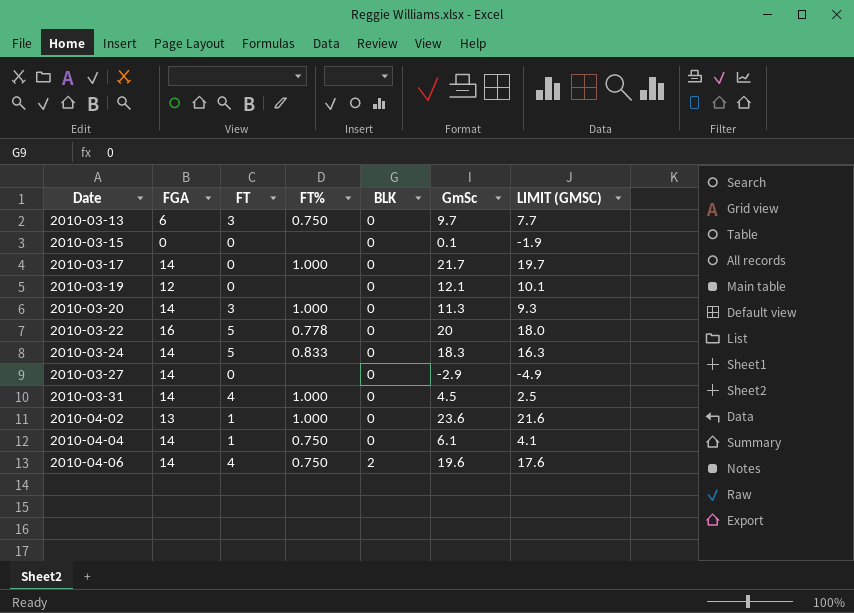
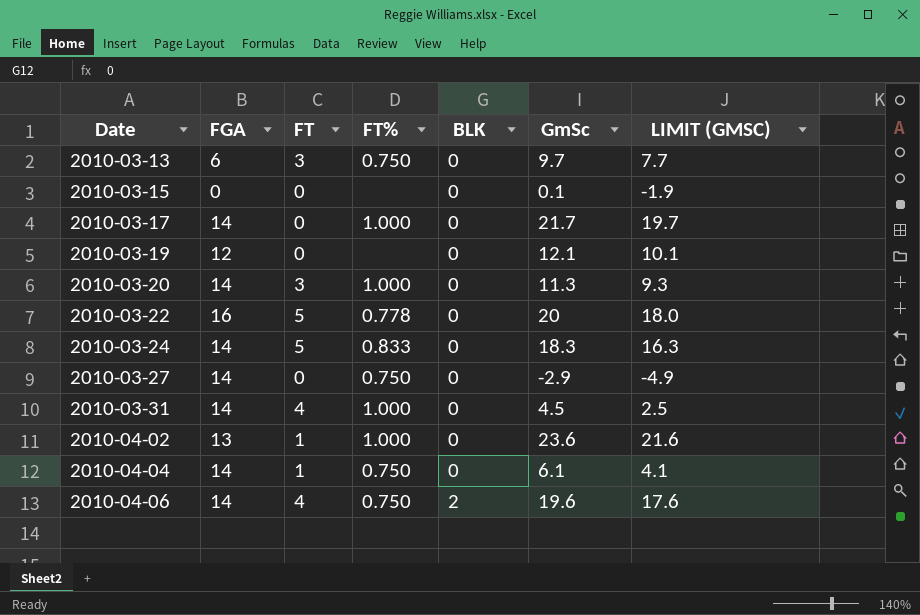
2010-03-27 | FT%: none -> 0.750

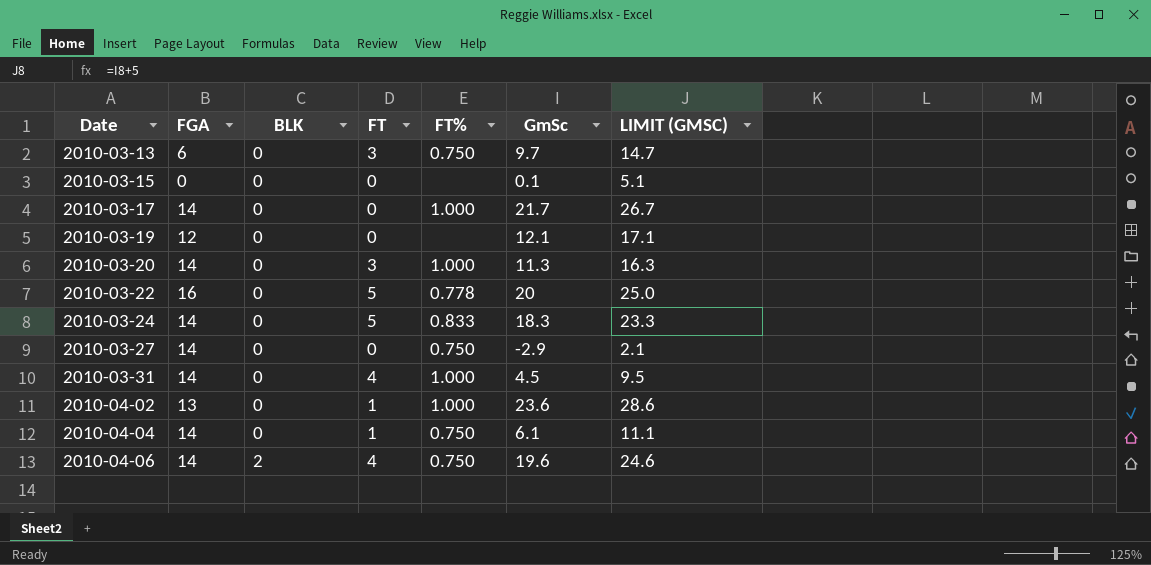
column BLK | position: 5 -> 3
column LIMIT (GMSC) | formula: [GmSc] - 2 -> [GmSc] + 5

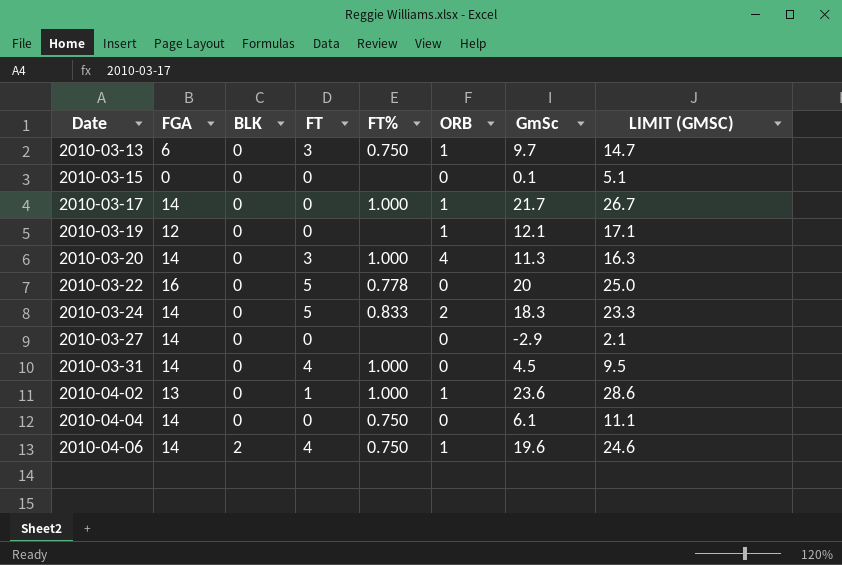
column ORB | position: none -> 6
2010-03-27 | FT%: 0.750 -> none
2010-04-04 | FT: 1 -> 0

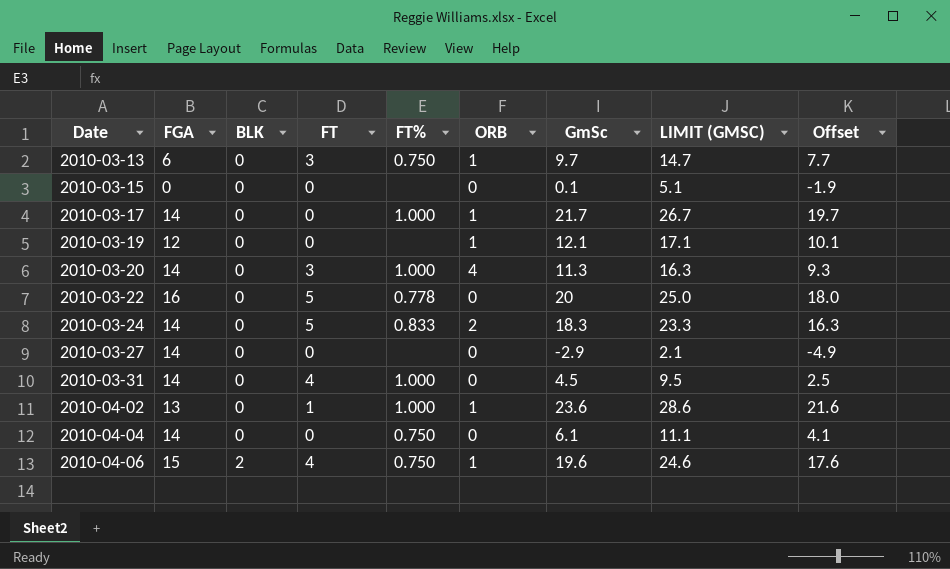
column Offset | formula: none -> [GmSc] - 2
2010-04-06 | FGA: 14 -> 15

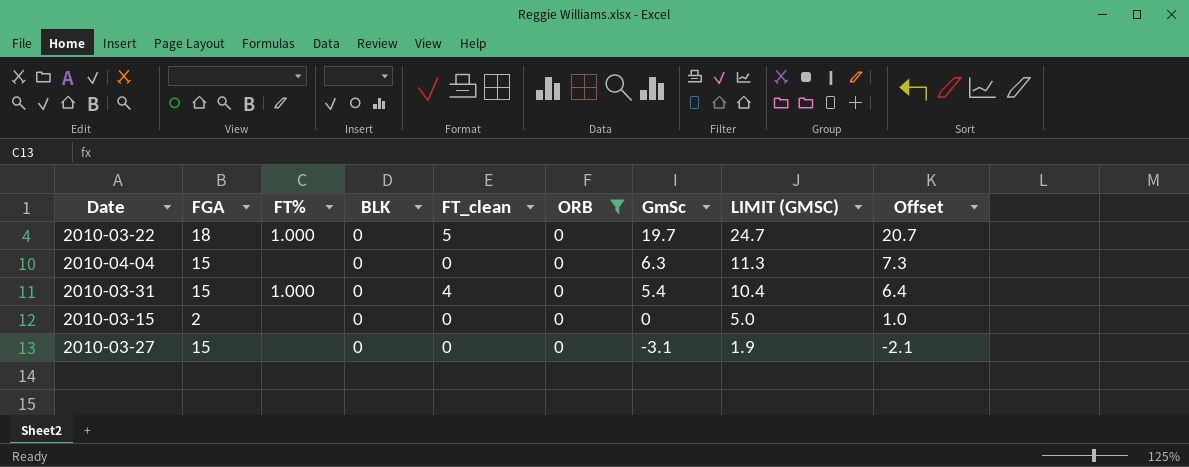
filter: none -> ORB = 0
row order: Date ascending -> GmSc descending
column FT% | position: 5 -> 3
column name: FT -> FT_clean
column Offset | formula: [GmSc] - 2 -> [GmSc] + 1
2010-03-22 | FGA: 16 -> 18
2010-03-22 | FT%: 0.778 -> 1.000
2010-03-22 | GmSc: 20 -> 19.7
2010-03-22 | LIMIT (GMSC): 25.0 -> 24.7
2010-04-04 | FGA: 14 -> 15
2010-04-04 | FT%: 0.750 -> none
2010-04-04 | GmSc: 6.1 -> 6.3
2010-04-04 | LIMIT (GMSC): 11.1 -> 11.3
2010-03-31 | FGA: 14 -> 15
2010-03-31 | GmSc: 4.5 -> 5.4
2010-03-31 | LIMIT (GMSC): 9.5 -> 10.4
2010-03-15 | FGA: 0 -> 2
2010-03-15 | GmSc: 0.1 -> 0
2010-03-15 | LIMIT (GMSC): 5.1 -> 5.0
2010-03-27 | FGA: 14 -> 15
2010-03-27 | GmSc: -2.9 -> -3.1
2010-03-27 | LIMIT (GMSC): 2.1 -> 1.9

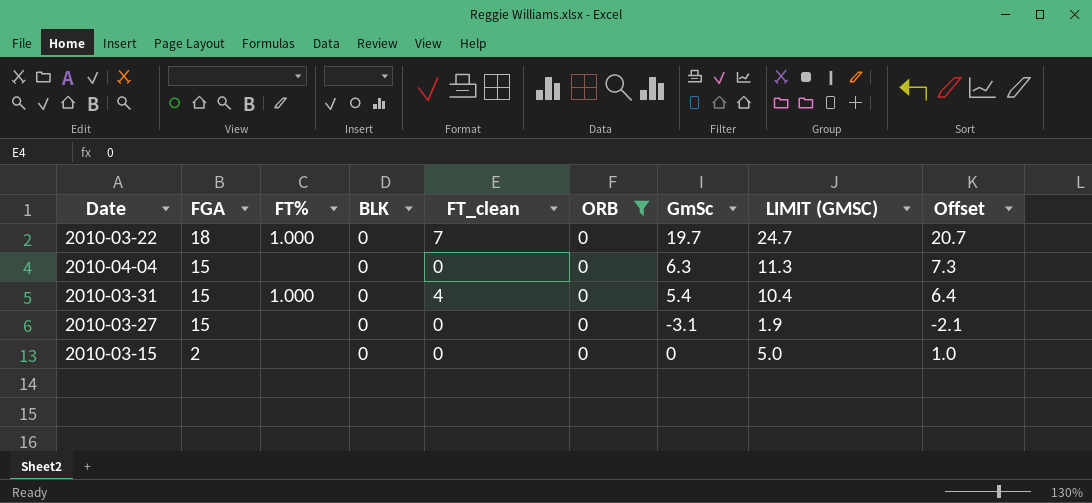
row order: GmSc descending -> FGA descending
2010-03-22 | FT_clean: 5 -> 7

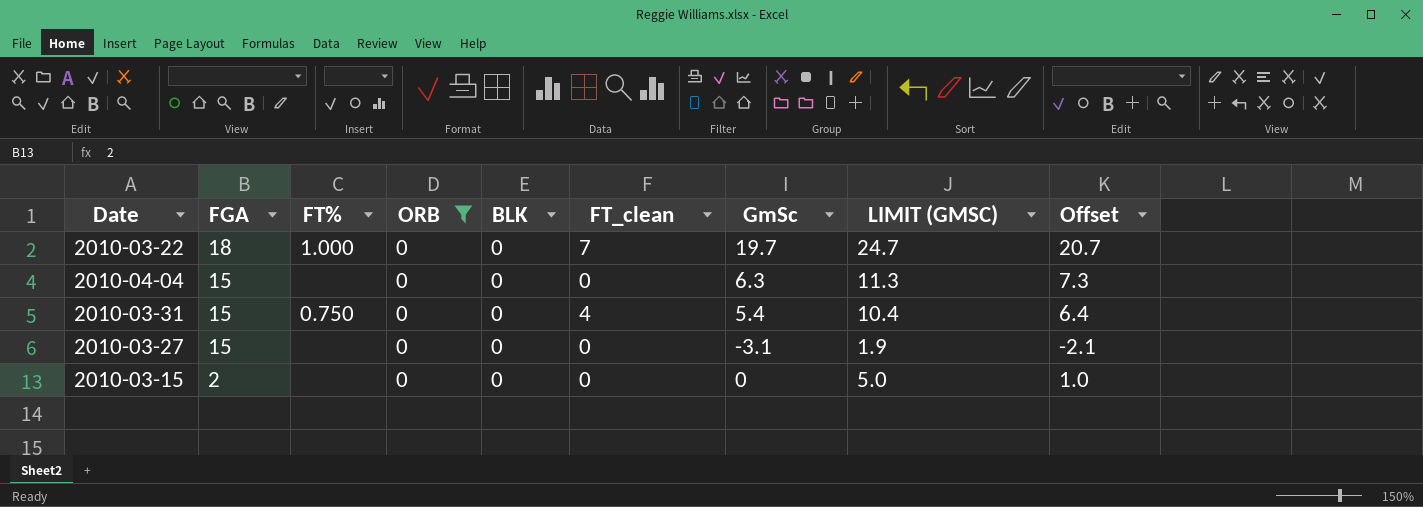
column ORB | position: 6 -> 4
2010-03-31 | FT%: 1.000 -> 0.750

